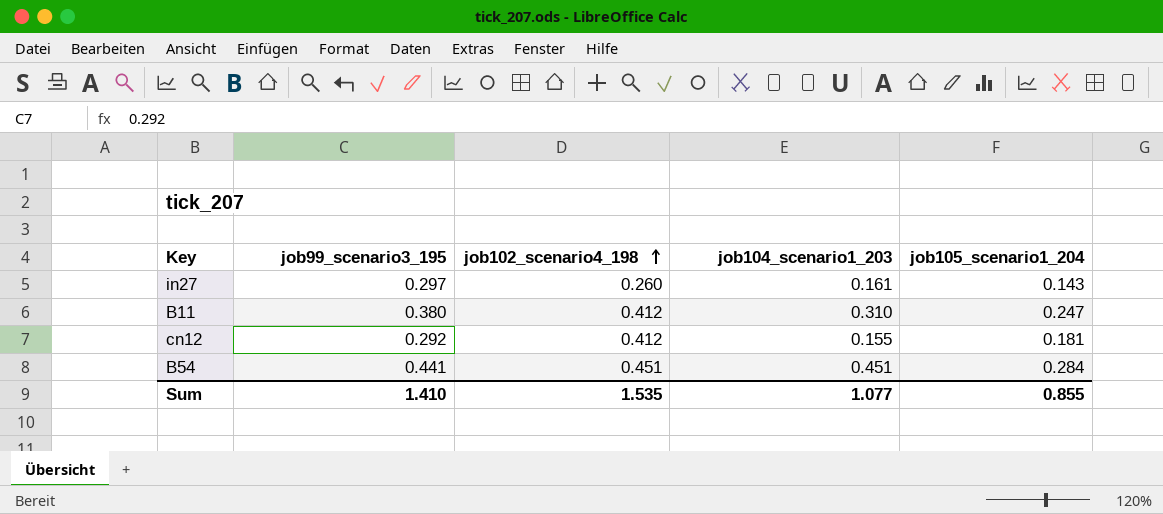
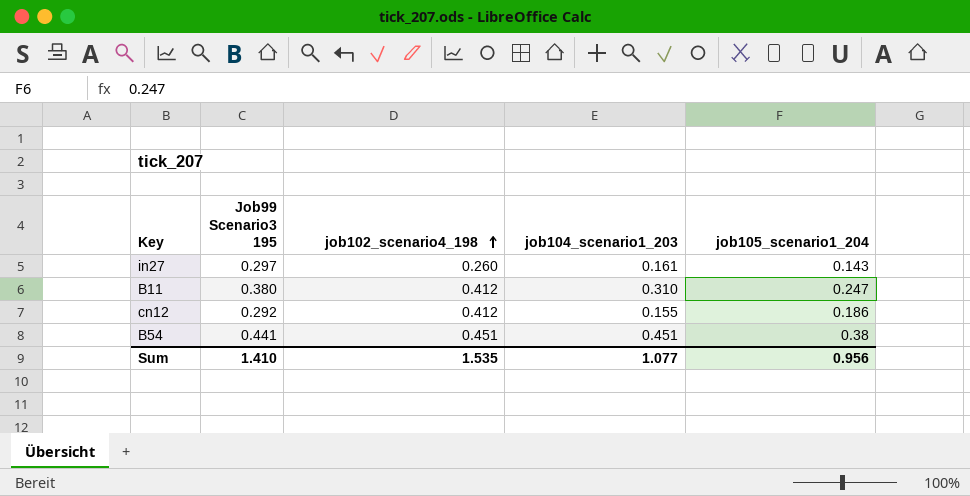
column name: job99_scenario3_195 -> Job99 Scenario3 195
cn12 | job105_scenario1_204: 0.181 -> 0.186
B54 | job105_scenario1_204: 0.284 -> 0.38
Sum | job105_scenario1_204: 0.855 -> 0.956

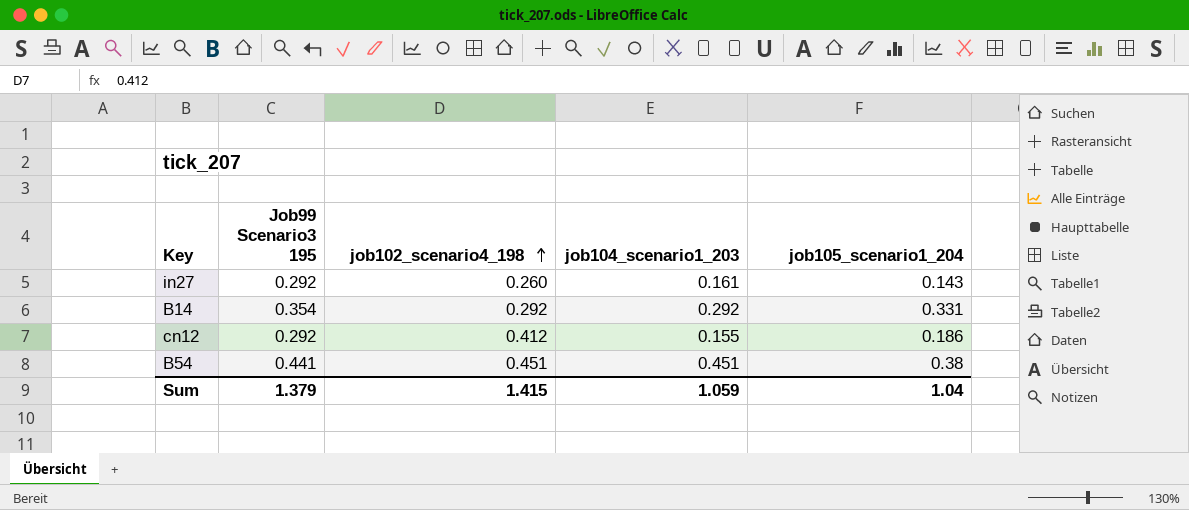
row B11: 0.380 | 0.412 | 0.310 | 0.247 -> none
in27 | Job99 Scenario3 195: 0.297 -> 0.292
row B14: none -> 0.354 | 0.292 | 0.292 | 0.331
Sum | Job99 Scenario3 195: 1.410 -> 1.379
Sum | job102_scenario4_198: 1.535 -> 1.415
Sum | job104_scenario1_203: 1.077 -> 1.059
Sum | job105_scenario1_204: 0.956 -> 1.04

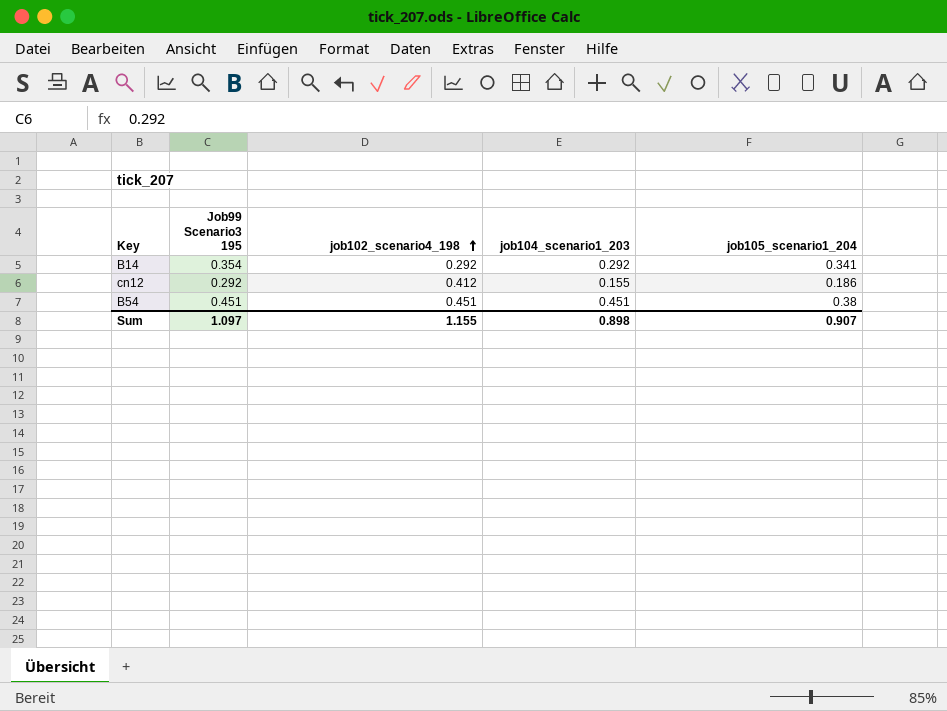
row in27: 0.292 | 0.260 | 0.161 | 0.143 -> none
B14 | job105_scenario1_204: 0.331 -> 0.341
B54 | Job99 Scenario3 195: 0.441 -> 0.451
Sum | Job99 Scenario3 195: 1.379 -> 1.097
Sum | job102_scenario4_198: 1.415 -> 1.155
Sum | job104_scenario1_203: 1.059 -> 0.898
Sum | job105_scenario1_204: 1.04 -> 0.907

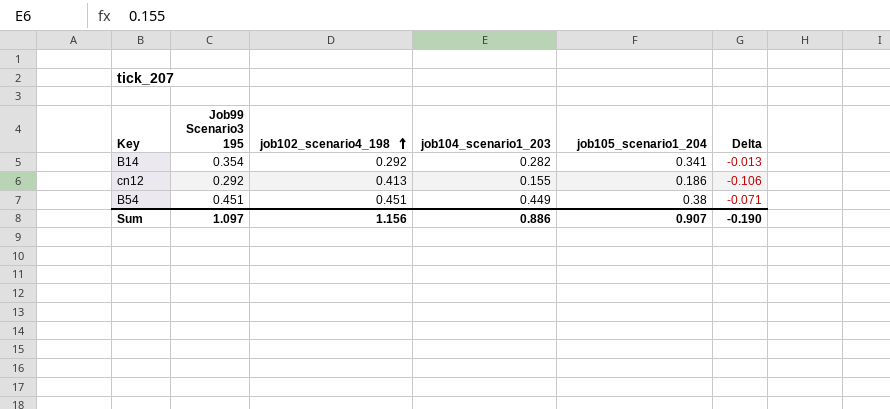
column Delta | formula: none -> [job105_scenario1_204] - [Job99 Scenario3 195]
B14 | job104_scenario1_203: 0.292 -> 0.282
cn12 | job102_scenario4_198: 0.412 -> 0.413
B54 | job104_scenario1_203: 0.451 -> 0.449
Sum | job102_scenario4_198: 1.155 -> 1.156
Sum | job104_scenario1_203: 0.898 -> 0.886

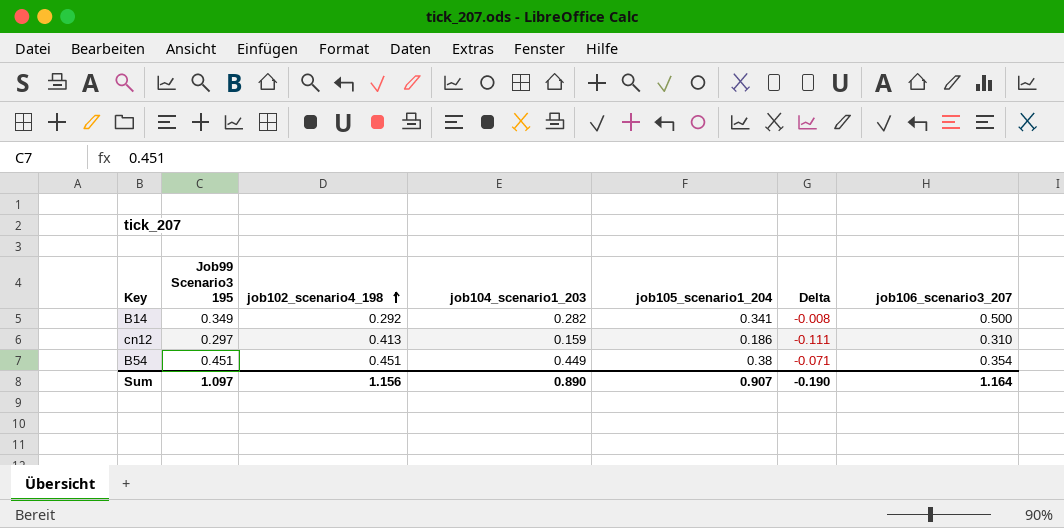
column job106_scenario3_207 | position: none -> 7
B14 | Job99 Scenario3 195: 0.354 -> 0.349
B14 | Delta: -0.013 -> -0.008
cn12 | Job99 Scenario3 195: 0.292 -> 0.297
cn12 | job104_scenario1_203: 0.155 -> 0.159
cn12 | Delta: -0.106 -> -0.111
Sum | job104_scenario1_203: 0.886 -> 0.890

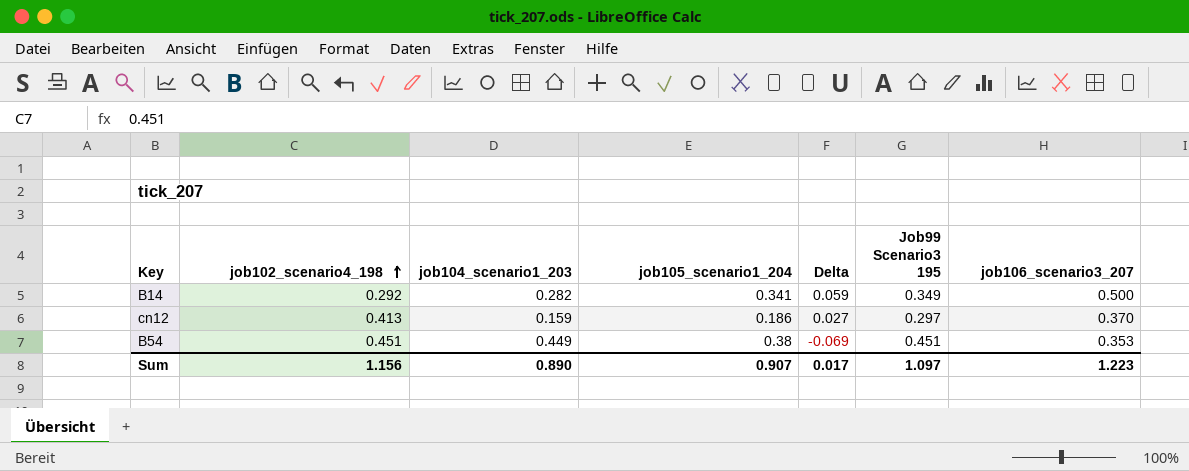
column Delta | formula: [job105_scenario1_204] - [Job99 Scenario3 195] -> [job105_scenario1_204] - [job104_scenario1_203]
column Job99 Scenario3 195 | position: 2 -> 6
cn12 | job106_scenario3_207: 0.310 -> 0.370
B54 | job106_scenario3_207: 0.354 -> 0.353
Sum | Delta: -0.190 -> 0.017
Sum | job106_scenario3_207: 1.164 -> 1.223

